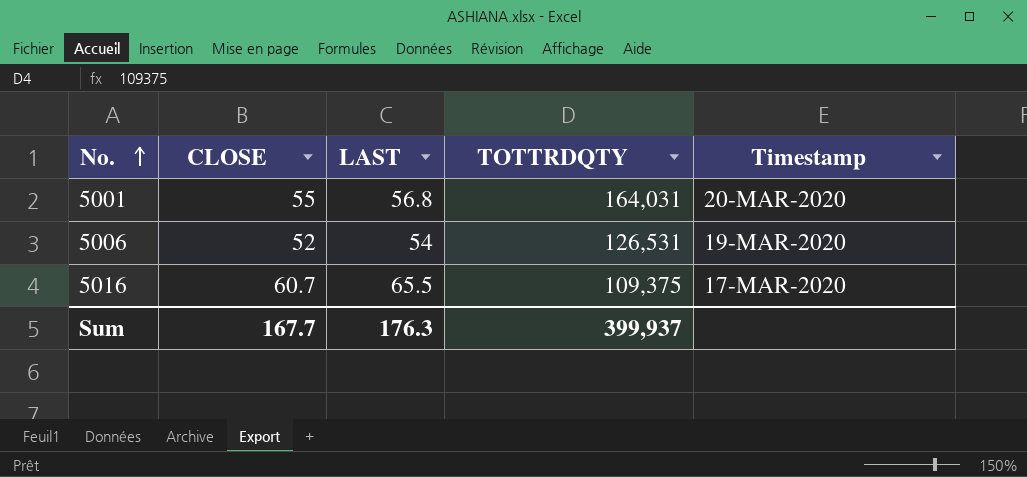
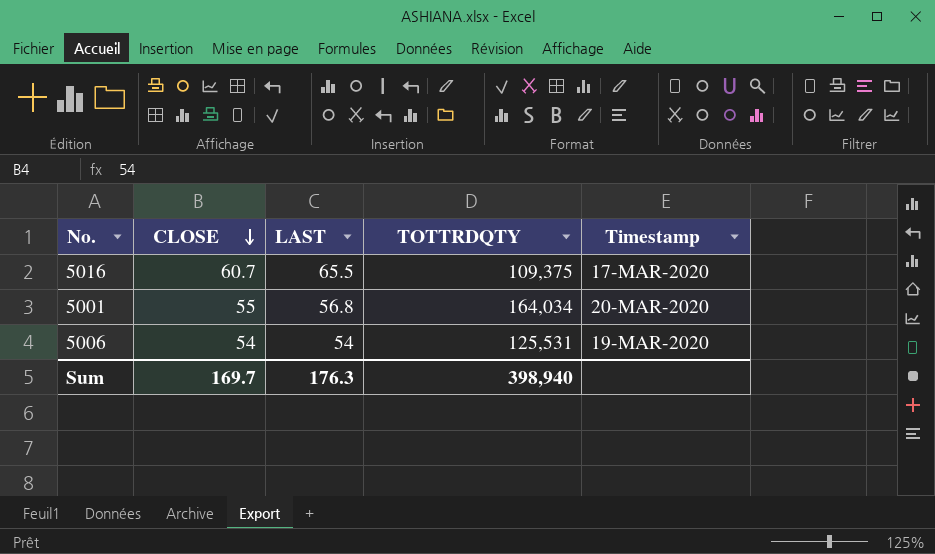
row order: No. ascending -> CLOSE descending
5001 | TOTTRDQTY: 164,031 -> 164,034
5006 | CLOSE: 52 -> 54
5006 | TOTTRDQTY: 126,531 -> 125,531
Sum | CLOSE: 167.7 -> 169.7
Sum | TOTTRDQTY: 399,937 -> 398,940

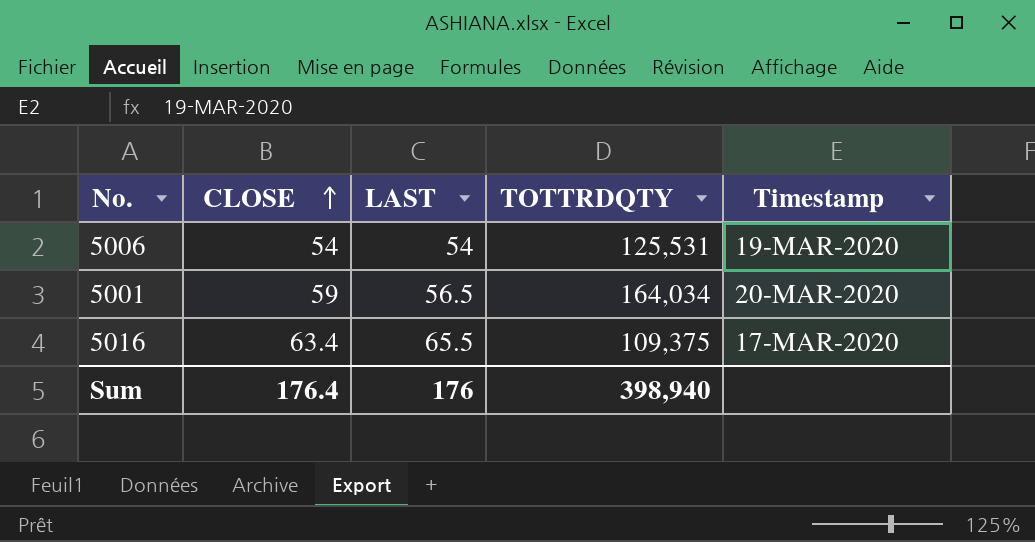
row order: CLOSE descending -> CLOSE ascending
5001 | CLOSE: 55 -> 59
5001 | LAST: 56.8 -> 56.5
5016 | CLOSE: 60.7 -> 63.4
Sum | CLOSE: 169.7 -> 176.4
Sum | LAST: 176.3 -> 176

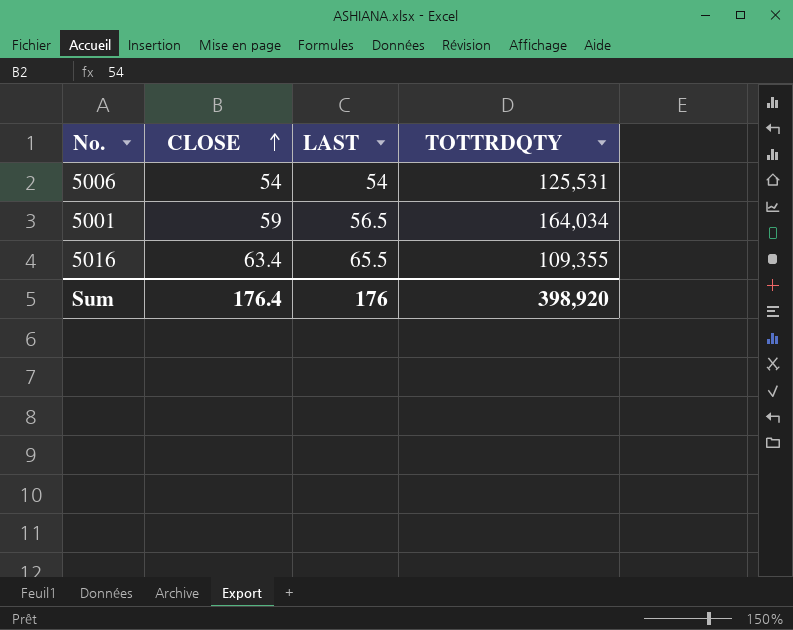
column Timestamp | position: 5 -> none
5016 | TOTTRDQTY: 109,375 -> 109,355
Sum | TOTTRDQTY: 398,940 -> 398,920

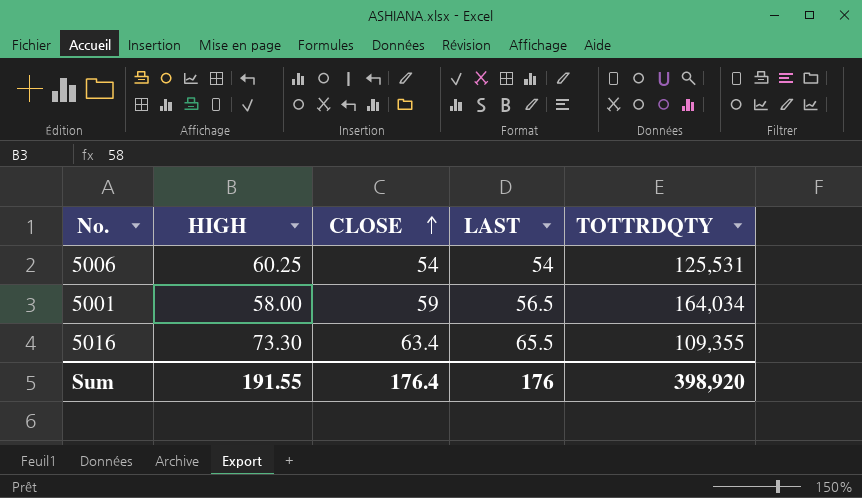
column HIGH | position: none -> 2

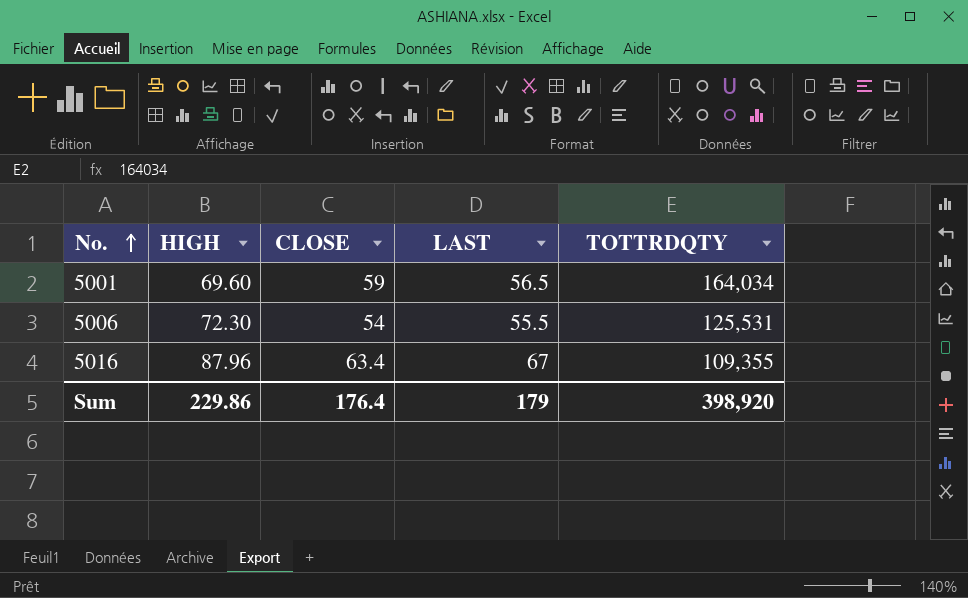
row order: CLOSE ascending -> No. ascending
5001 | HIGH: 58.00 -> 69.60
5006 | HIGH: 60.25 -> 72.30
5006 | LAST: 54 -> 55.5
5016 | HIGH: 73.30 -> 87.96
5016 | LAST: 65.5 -> 67
Sum | HIGH: 191.55 -> 229.86
Sum | LAST: 176 -> 179

